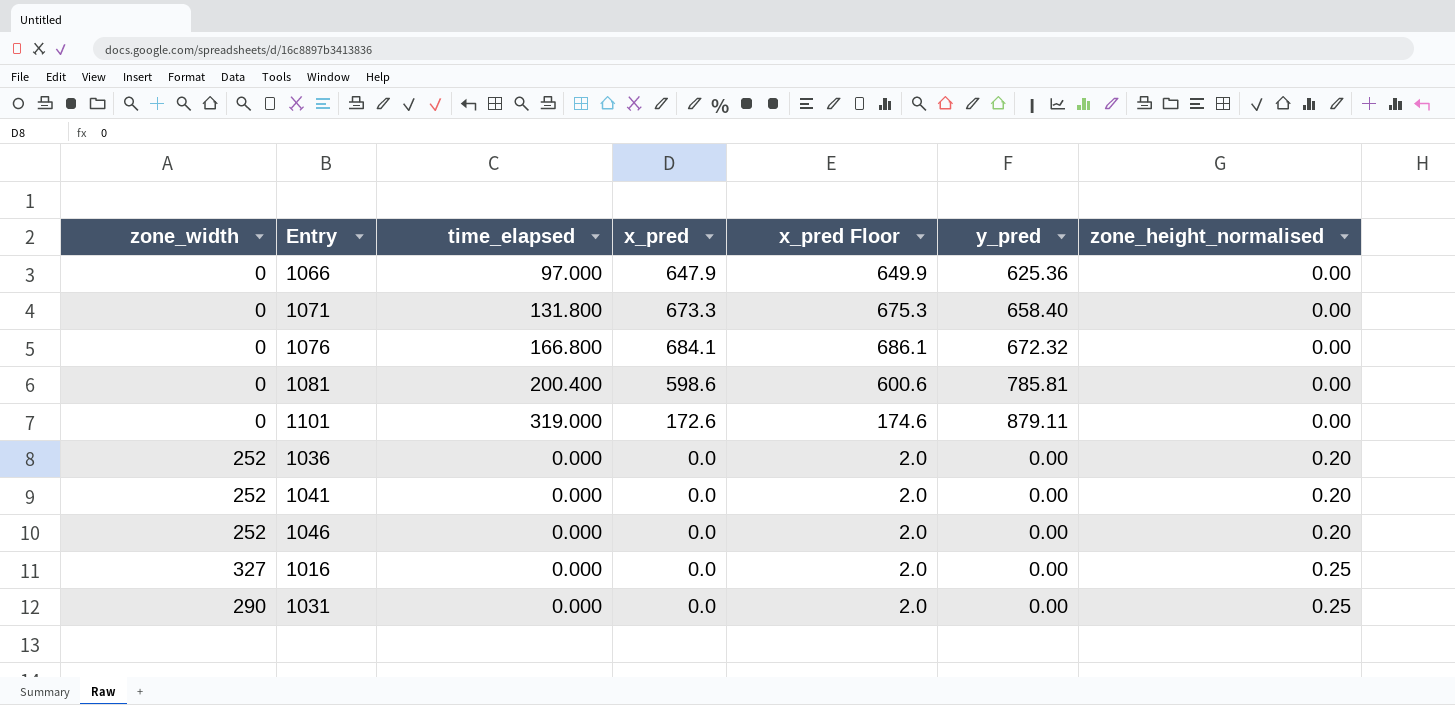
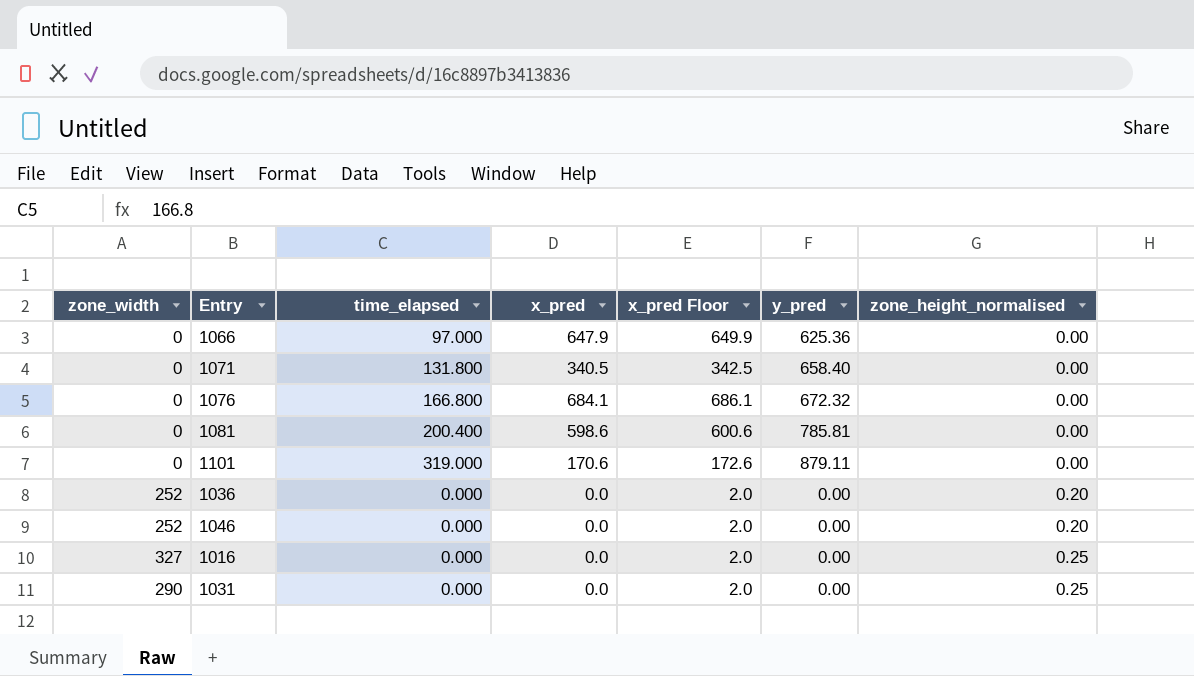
row 1041: 252 | 0.000 | 0.0 | 2.0 | 0.00 | 0.20 -> none
1071 | x_pred: 673.3 -> 340.5
1071 | x_pred Floor: 675.3 -> 342.5
1101 | x_pred: 172.6 -> 170.6
1101 | x_pred Floor: 174.6 -> 172.6

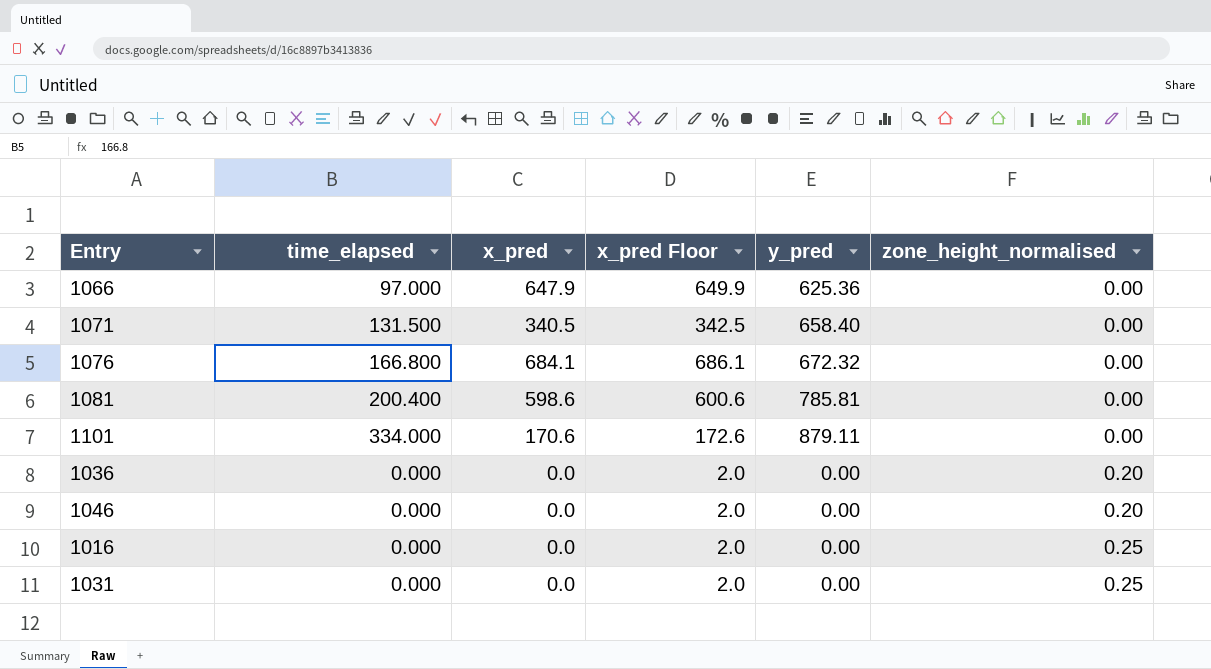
column zone_width | position: 1 -> none
1071 | time_elapsed: 131.800 -> 131.500
1101 | time_elapsed: 319.000 -> 334.000

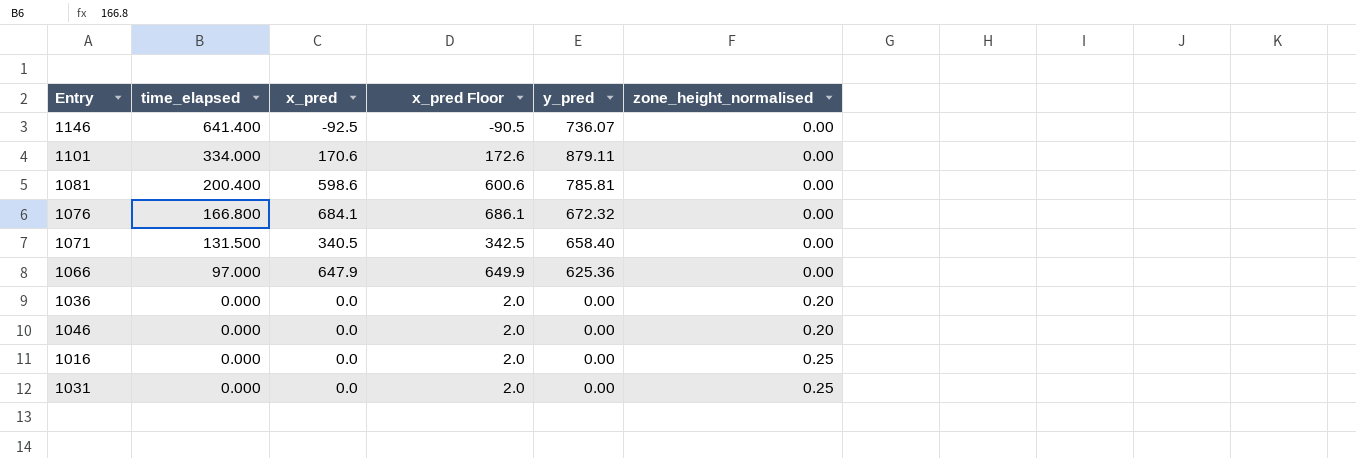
row order: zone_height_normalised ascending -> time_elapsed descending
row 1146: none -> 641.400 | -92.5 | -90.5 | 736.07 | 0.00

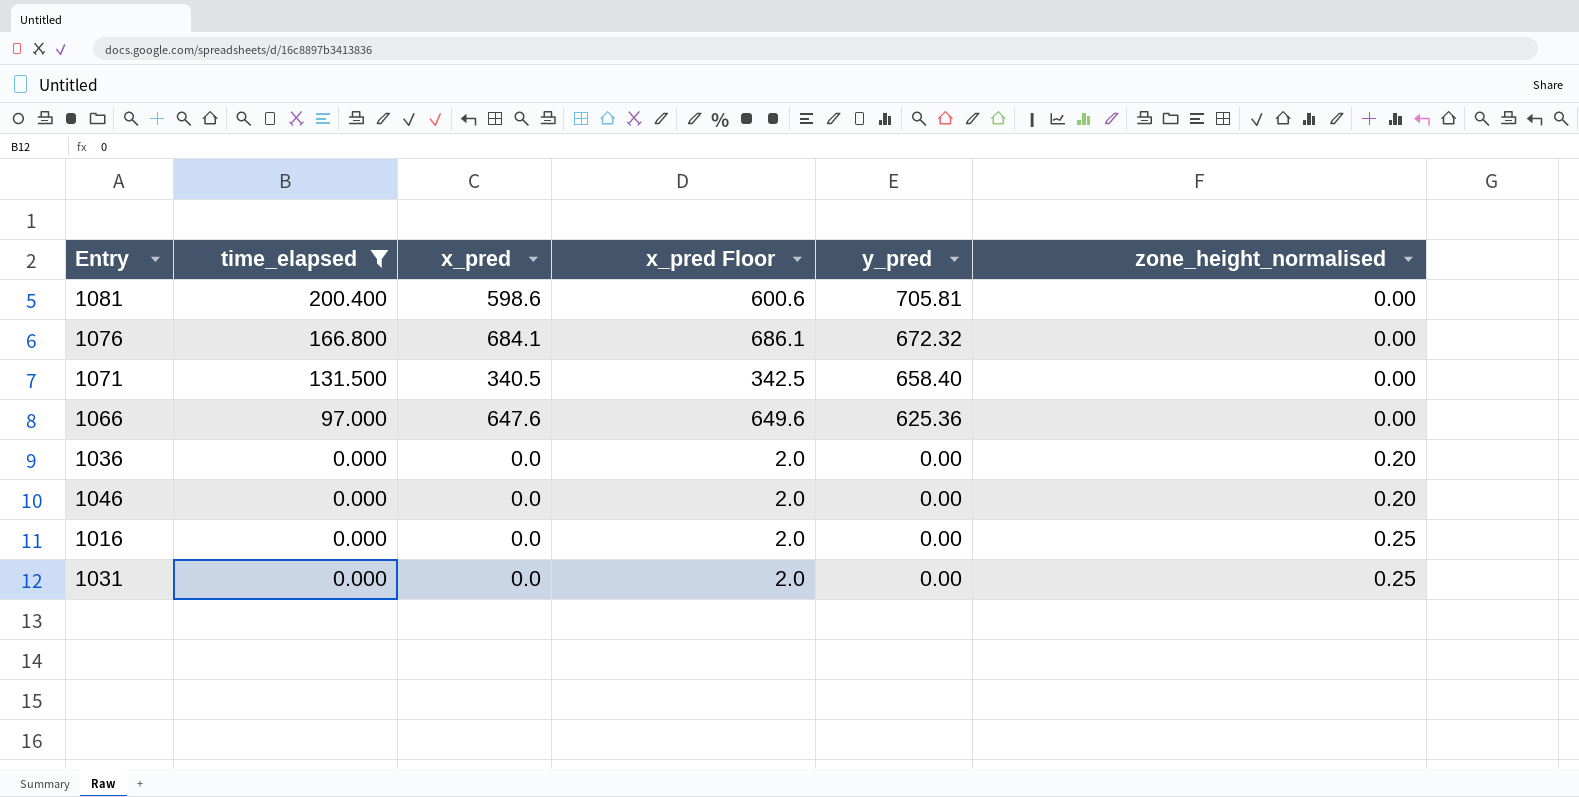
filter: none -> time_elapsed <= 200.400
1081 | y_pred: 785.81 -> 705.81
1066 | x_pred: 647.9 -> 647.6
1066 | x_pred Floor: 649.9 -> 649.6

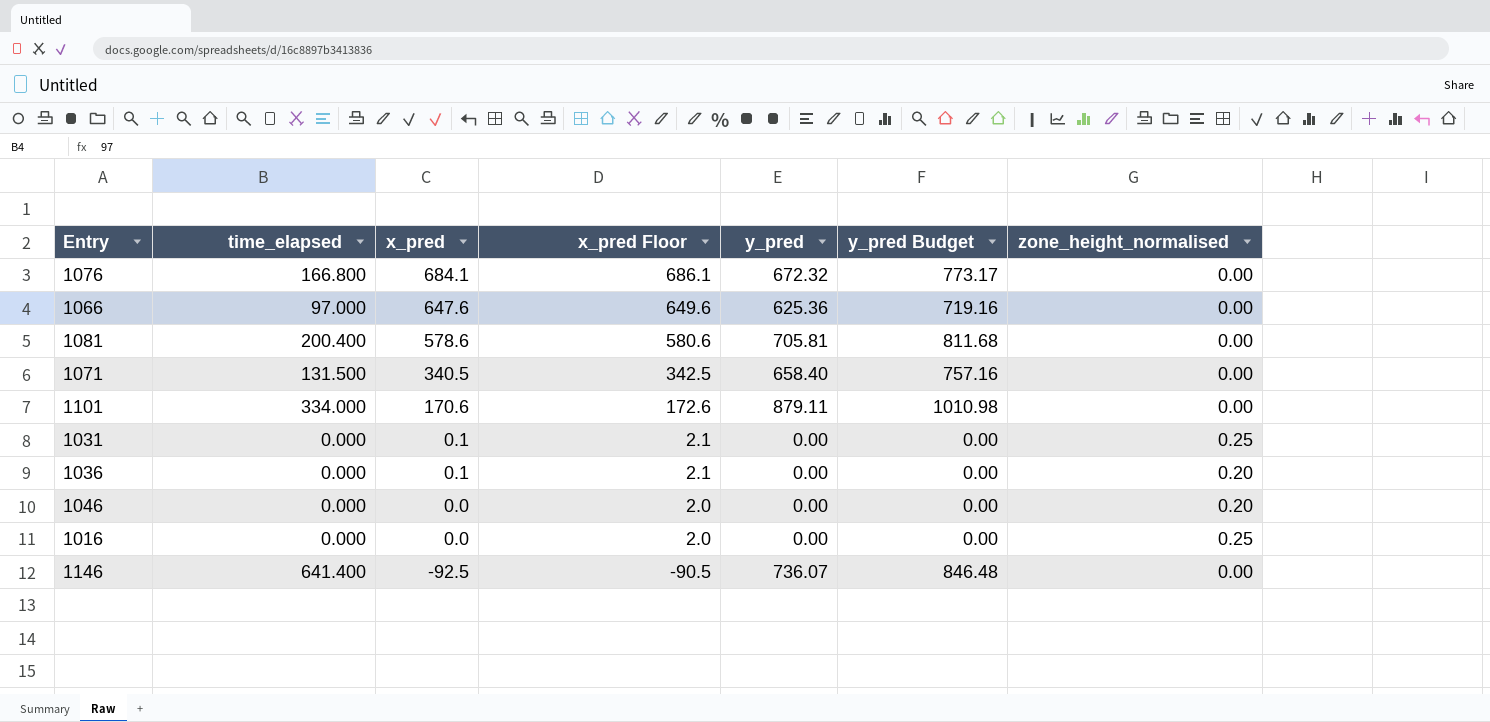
filter: time_elapsed <= 200.400 -> none
row order: time_elapsed descending -> x_pred descending
column y_pred Budget | formula: none -> [y_pred] * 1.15
1081 | x_pred: 598.6 -> 578.6
1081 | x_pred Floor: 600.6 -> 580.6
1031 | x_pred: 0.0 -> 0.1
1031 | x_pred Floor: 2.0 -> 2.1
1036 | x_pred: 0.0 -> 0.1
1036 | x_pred Floor: 2.0 -> 2.1

